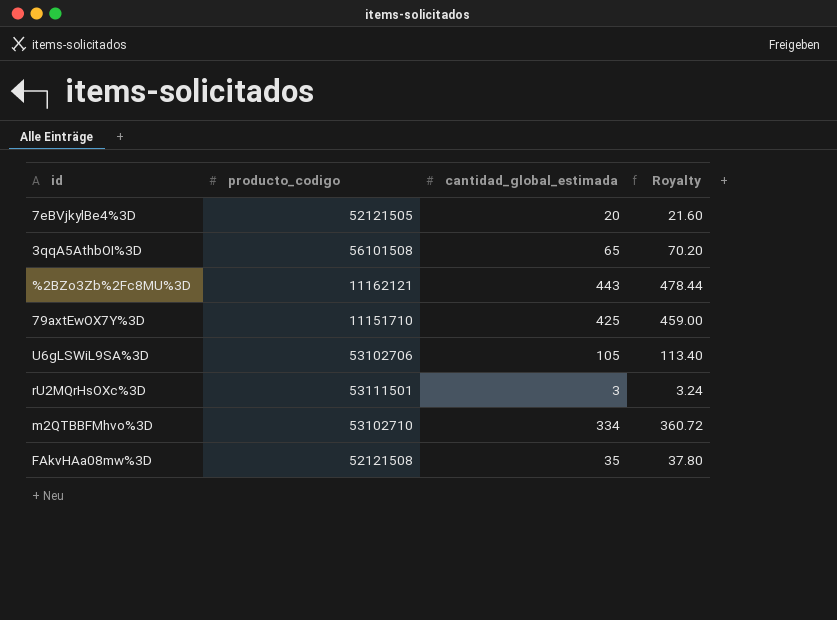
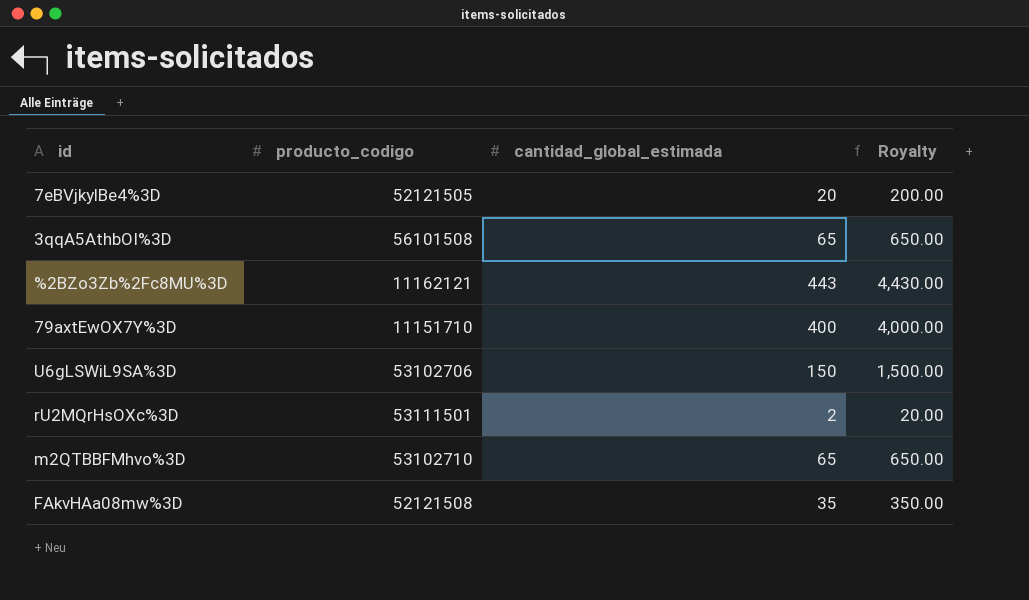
column Royalty | formula: [cantidad_global_estimada] * 1.08 -> [cantidad_global_estimada] * 10
79axtEwOX7Y%3D | cantidad_global_estimada: 425 -> 400
U6gLSWiL9SA%3D | cantidad_global_estimada: 105 -> 150
rU2MQrHsOXc%3D | cantidad_global_estimada: 3 -> 2
m2QTBBFMhvo%3D | cantidad_global_estimada: 334 -> 65

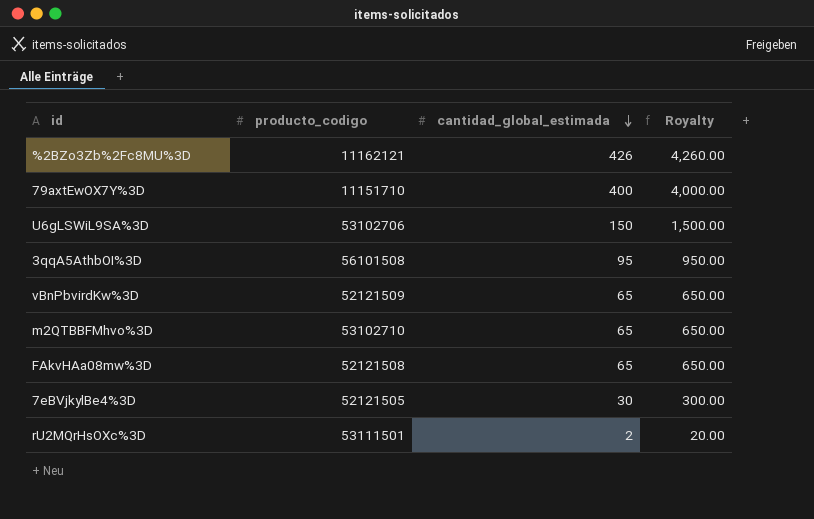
row order: none -> cantidad_global_estimada descending
%2BZo3Zb%2Fc8MU%3D | cantidad_global_estimada: 443 -> 426
%2BZo3Zb%2Fc8MU%3D | Royalty: 4,430.00 -> 4,260.00
3qqA5AthbOI%3D | cantidad_global_estimada: 65 -> 95
3qqA5AthbOI%3D | Royalty: 650.00 -> 950.00
row vBnPbvirdKw%3D: none -> 52121509 | 65 | 650.00
FAkvHAa08mw%3D | cantidad_global_estimada: 35 -> 65
FAkvHAa08mw%3D | Royalty: 350.00 -> 650.00
7eBVjkylBe4%3D | cantidad_global_estimada: 20 -> 30
7eBVjkylBe4%3D | Royalty: 200.00 -> 300.00

